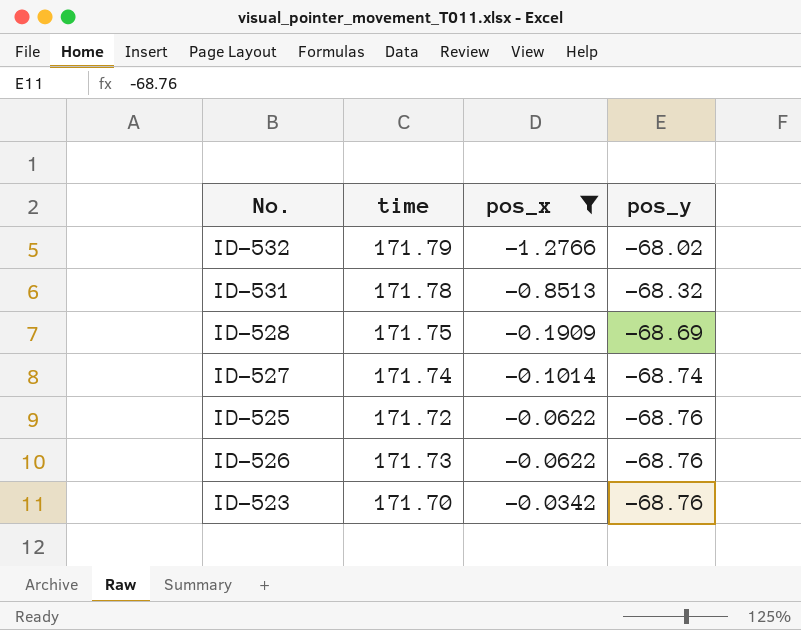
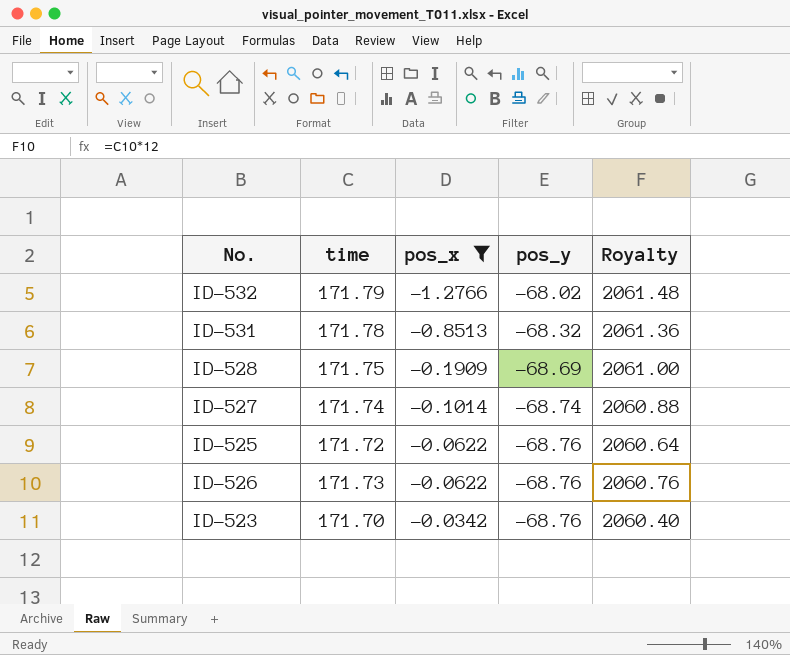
column Royalty | formula: none -> [time] * 12

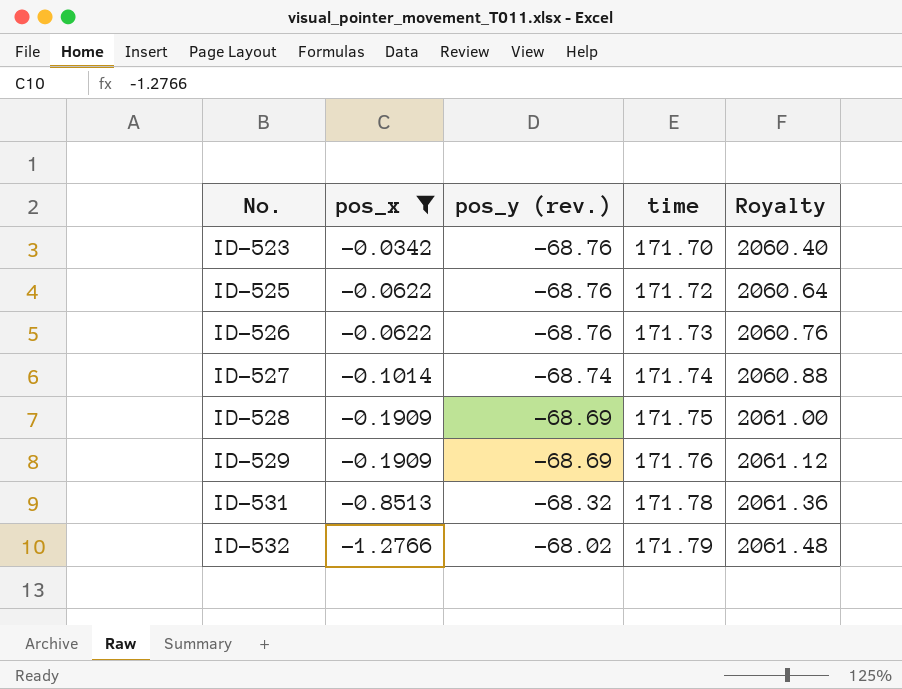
row order: pos_x ascending -> No. ascending
column name: pos_y -> pos_y (rev.)
column time | position: 2 -> 4
row ID-529: none -> -0.1909 | -68.69 | 171.76 | 2061.12

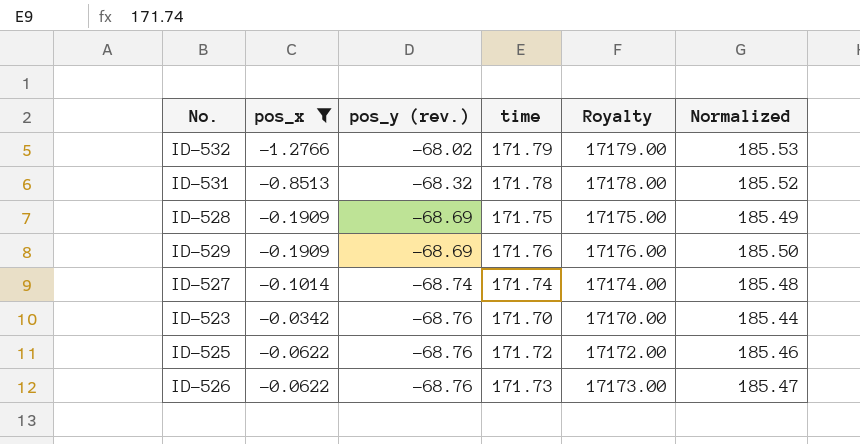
row order: No. ascending -> pos_y (rev.) descending
column Royalty | formula: [time] * 12 -> [time] * 100
column Normalized | formula: none -> [time] * 1.08

